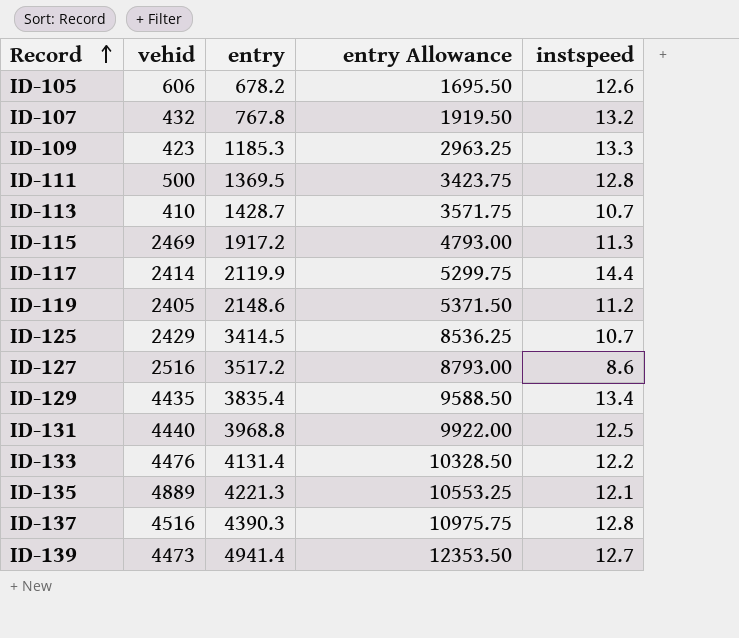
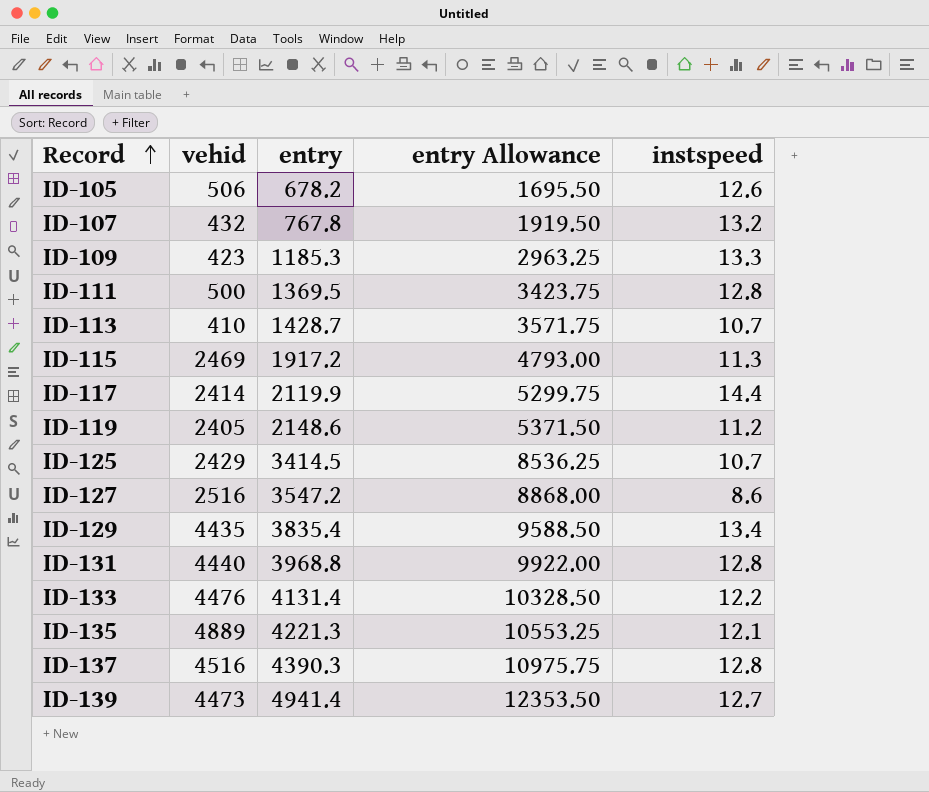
ID-105 | vehid: 606 -> 506
ID-127 | entry: 3517.2 -> 3547.2
ID-127 | entry Allowance: 8793.00 -> 8868.00
ID-131 | instspeed: 12.5 -> 12.8

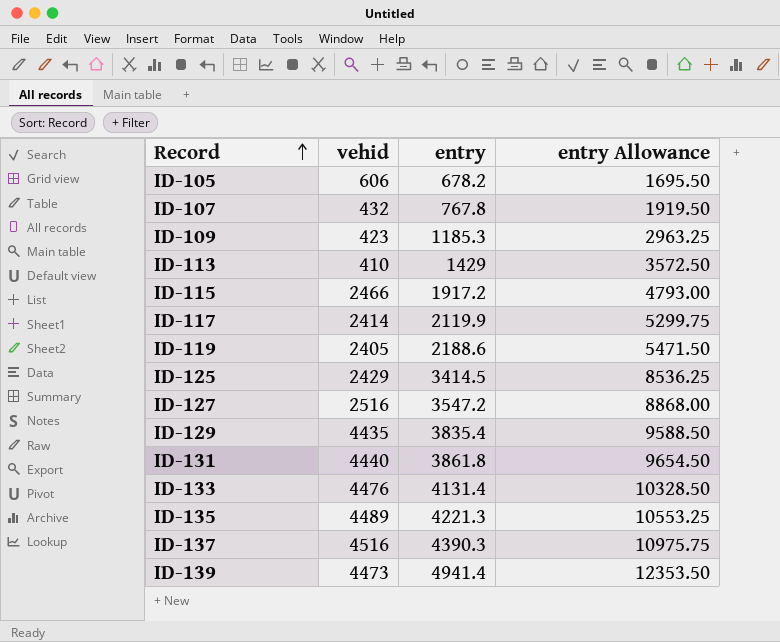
column instspeed | position: 5 -> none
row ID-111: 500 | 1369.5 | 3423.75 | 12.8 -> none
ID-105 | vehid: 506 -> 606
ID-113 | entry: 1428.7 -> 1429
ID-113 | entry Allowance: 3571.75 -> 3572.50
ID-115 | vehid: 2469 -> 2466
ID-119 | entry: 2148.6 -> 2188.6
ID-119 | entry Allowance: 5371.50 -> 5471.50
ID-131 | entry: 3968.8 -> 3861.8
ID-131 | entry Allowance: 9922.00 -> 9654.50
ID-135 | vehid: 4889 -> 4489

